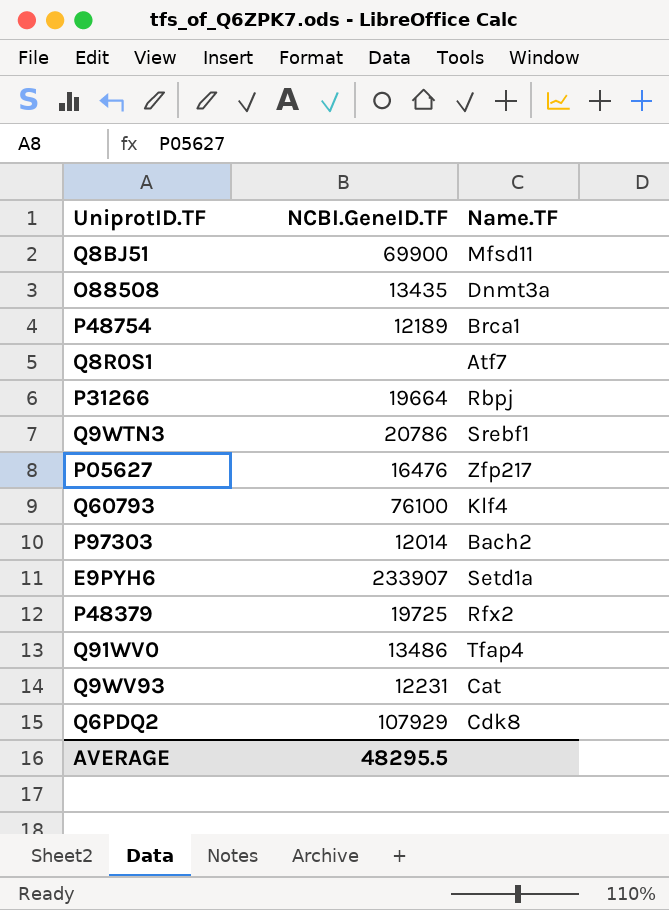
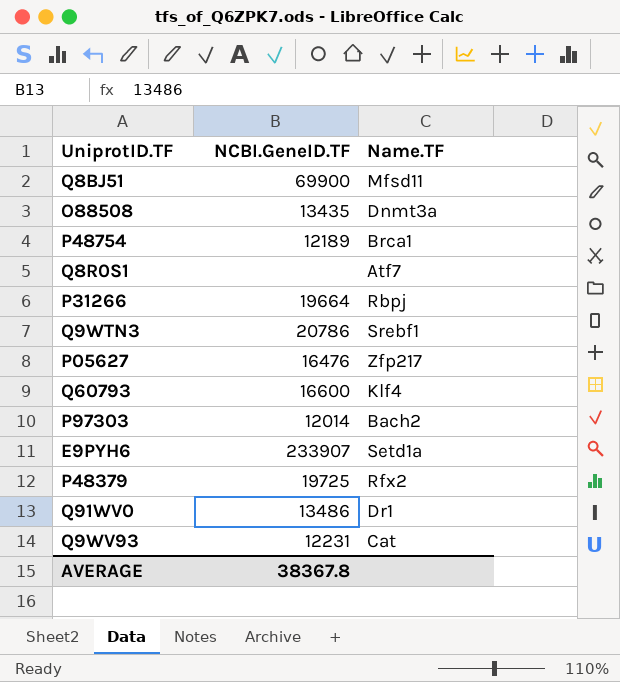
row Q6PDQ2: 107929 | Cdk8 -> none
Q60793 | NCBI.GeneID.TF: 76100 -> 16600
Q91WV0 | Name.TF: Tfap4 -> Dr1
AVERAGE | NCBI.GeneID.TF: 48295.5 -> 38367.8

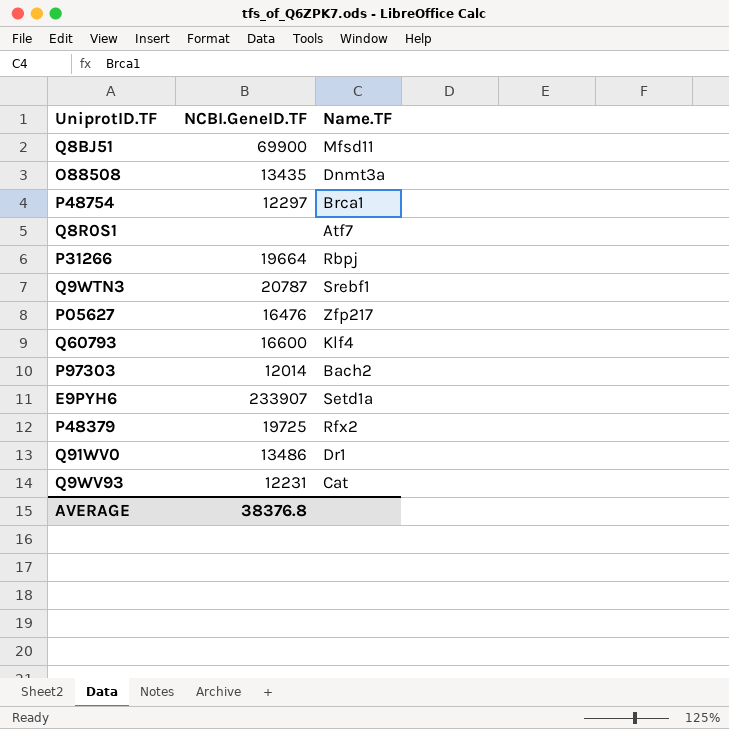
P48754 | NCBI.GeneID.TF: 12189 -> 12297
Q9WTN3 | NCBI.GeneID.TF: 20786 -> 20787
AVERAGE | NCBI.GeneID.TF: 38367.8 -> 38376.8

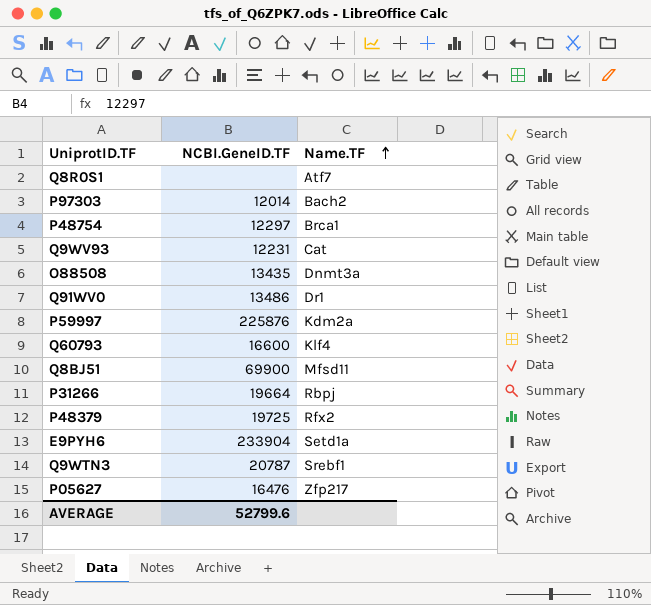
row order: none -> Name.TF ascending
row P59997: none -> 225876 | Kdm2a
E9PYH6 | NCBI.GeneID.TF: 233907 -> 233904
AVERAGE | NCBI.GeneID.TF: 38376.8 -> 52799.6

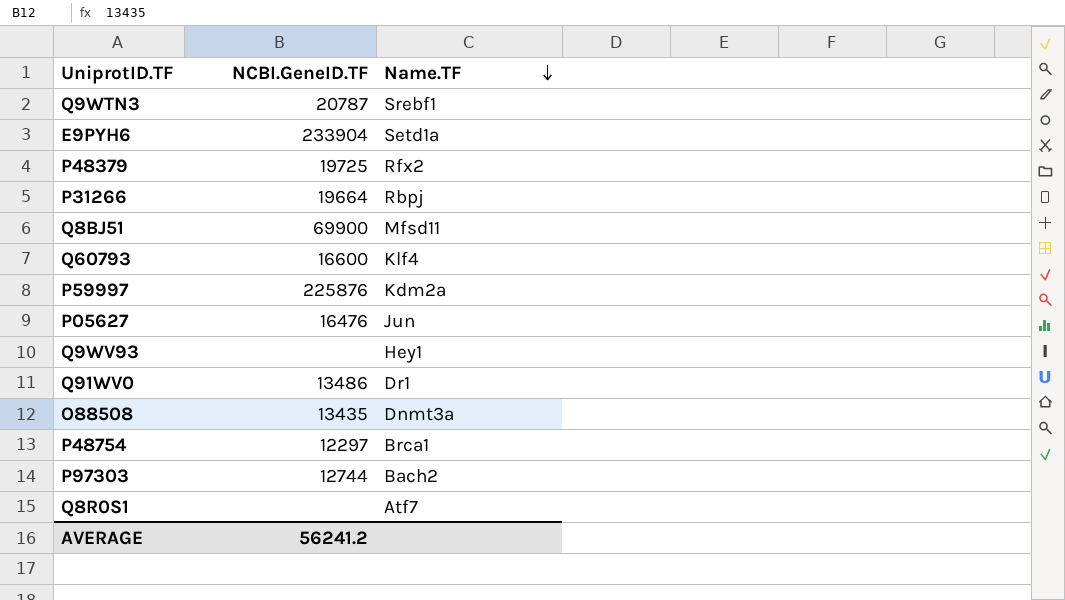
row order: Name.TF ascending -> Name.TF descending
P05627 | Name.TF: Zfp217 -> Jun
Q9WV93 | NCBI.GeneID.TF: 12231 -> none
Q9WV93 | Name.TF: Cat -> Hey1
P97303 | NCBI.GeneID.TF: 12014 -> 12744
AVERAGE | NCBI.GeneID.TF: 52799.6 -> 56241.2

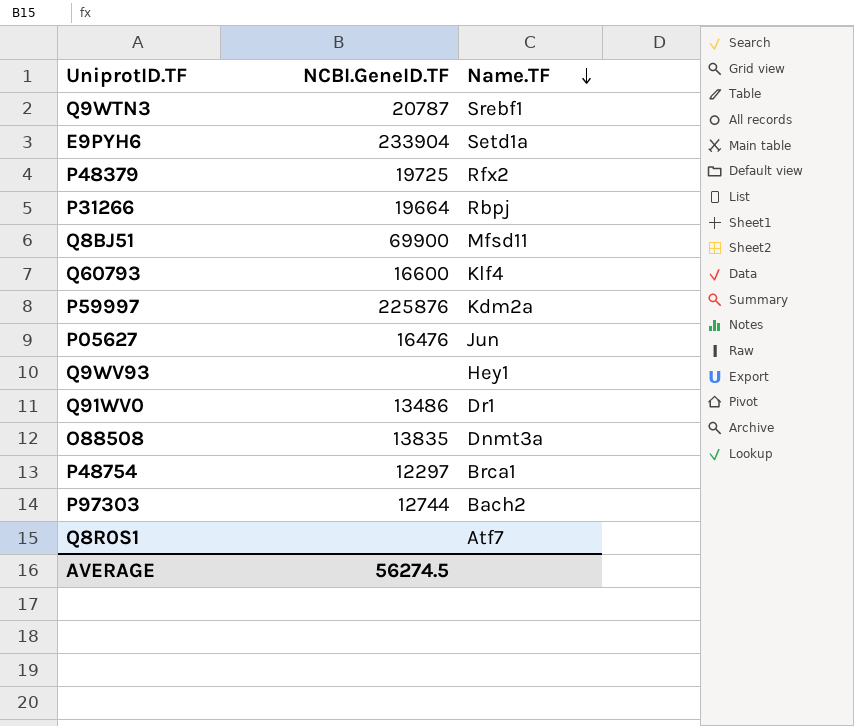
O88508 | NCBI.GeneID.TF: 13435 -> 13835
AVERAGE | NCBI.GeneID.TF: 56241.2 -> 56274.5

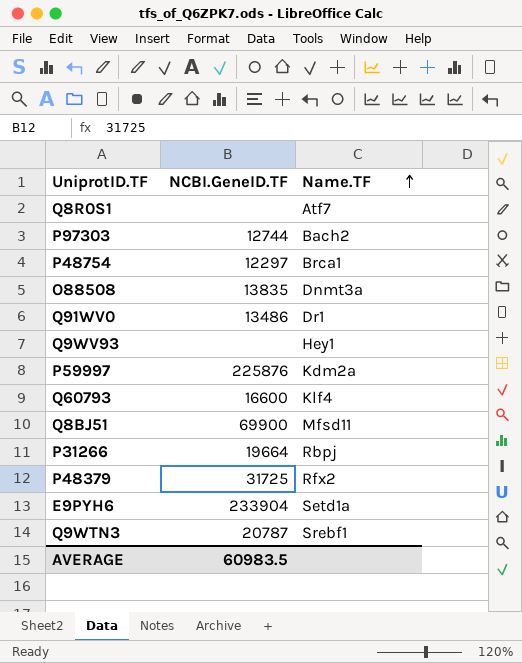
row order: Name.TF descending -> Name.TF ascending
row P05627: 16476 | Jun -> none
P48379 | NCBI.GeneID.TF: 19725 -> 31725
AVERAGE | NCBI.GeneID.TF: 56274.5 -> 60983.5

